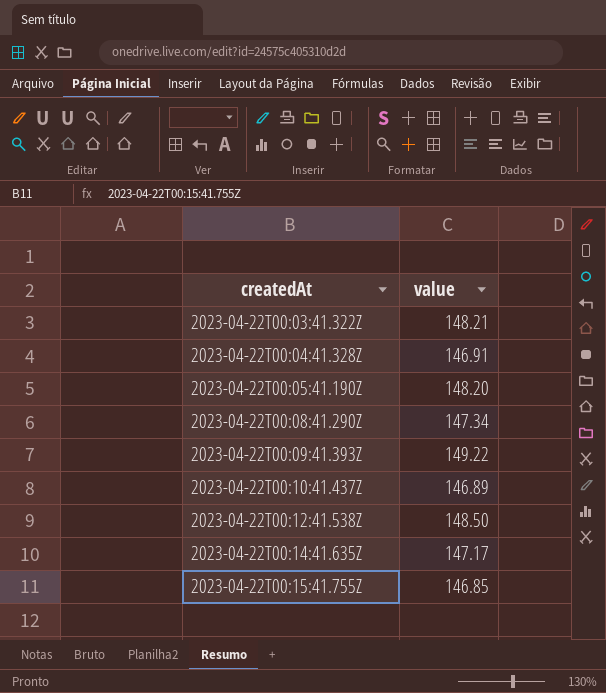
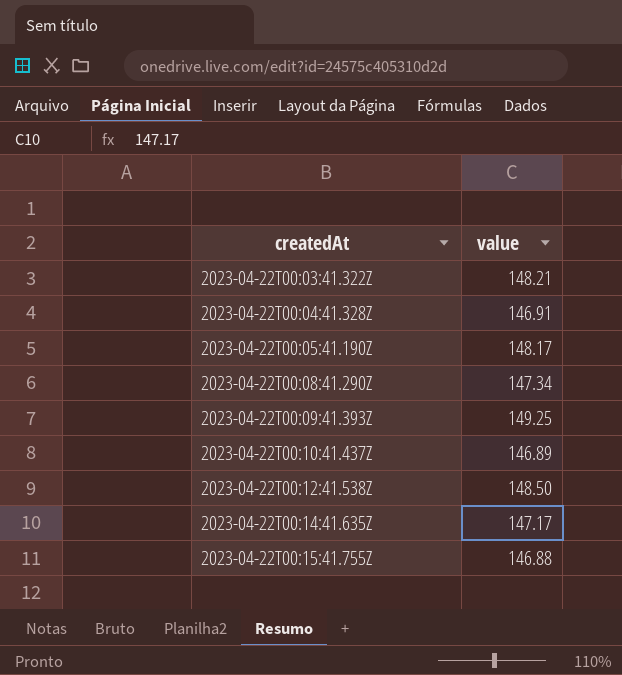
2023-04-22T00:05:41.190Z | value: 148.20 -> 148.17
2023-04-22T00:09:41.393Z | value: 149.22 -> 149.25
2023-04-22T00:15:41.755Z | value: 146.85 -> 146.88

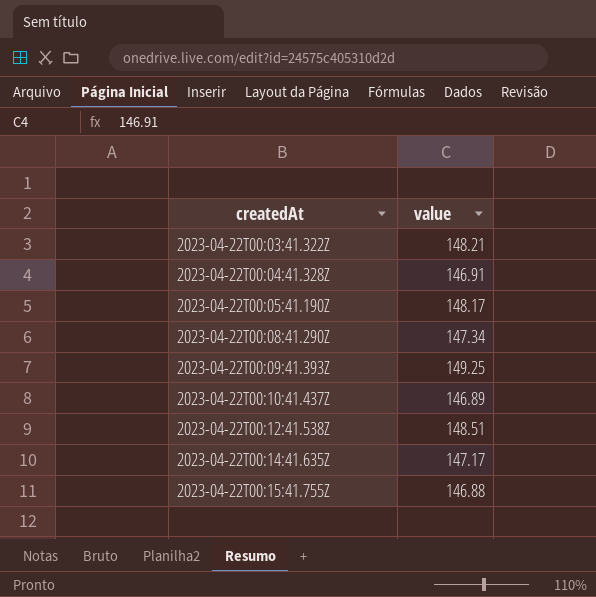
2023-04-22T00:12:41.538Z | value: 148.50 -> 148.51

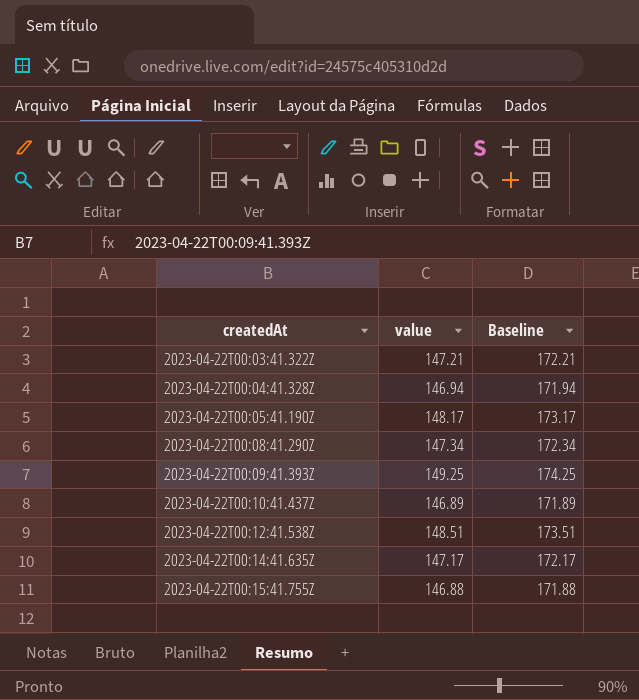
column Baseline | formula: none -> [value] + 25
2023-04-22T00:03:41.322Z | value: 148.21 -> 147.21
2023-04-22T00:04:41.328Z | value: 146.91 -> 146.94

